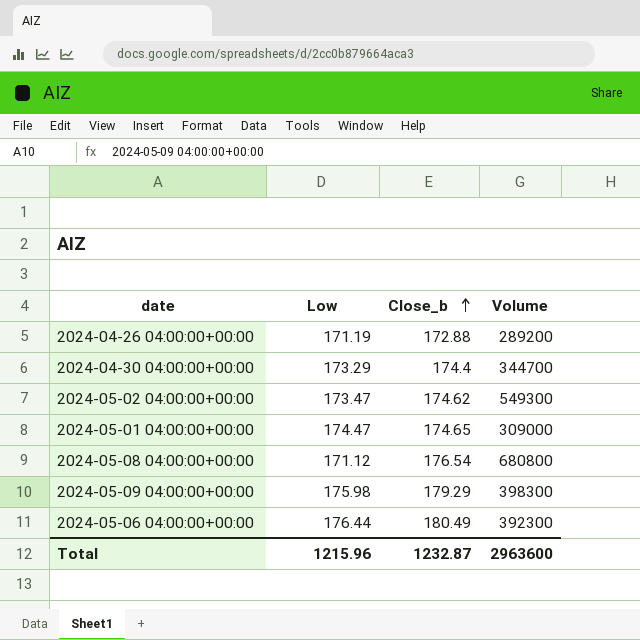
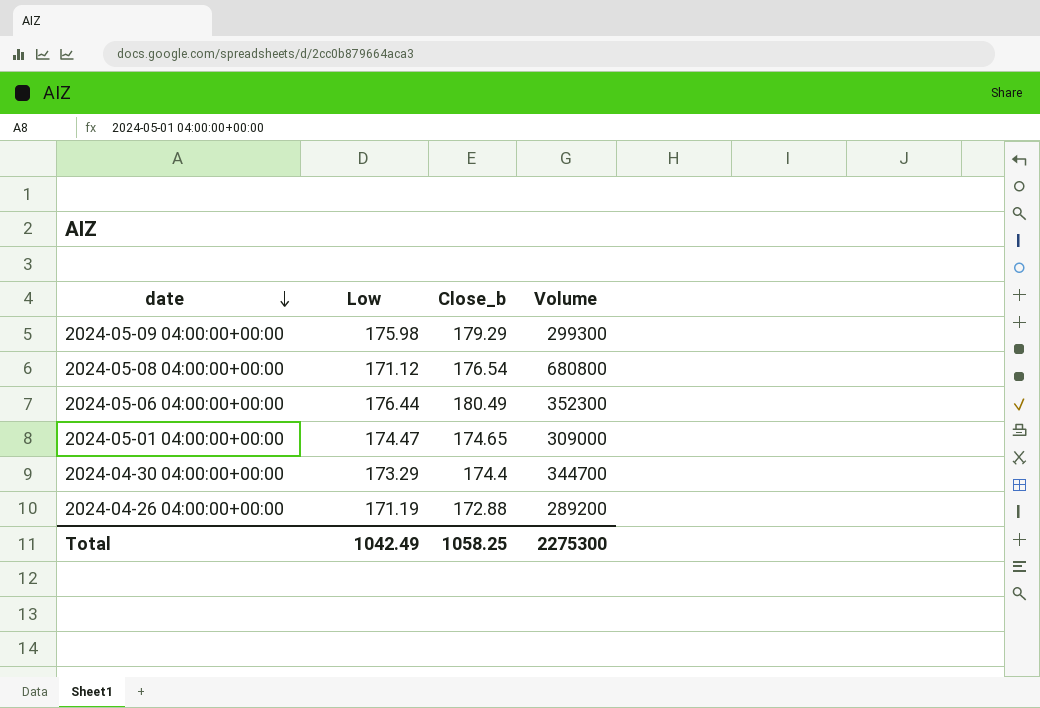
row order: Close_b ascending -> date descending
row 2024-05-02 04:00:00+00:00: 173.47 | 174.62 | 549300 -> none
2024-05-09 04:00:00+00:00 | Volume: 398300 -> 299300
2024-05-06 04:00:00+00:00 | Volume: 392300 -> 352300
Total | Low: 1215.96 -> 1042.49
Total | Close_b: 1232.87 -> 1058.25
Total | Volume: 2963600 -> 2275300

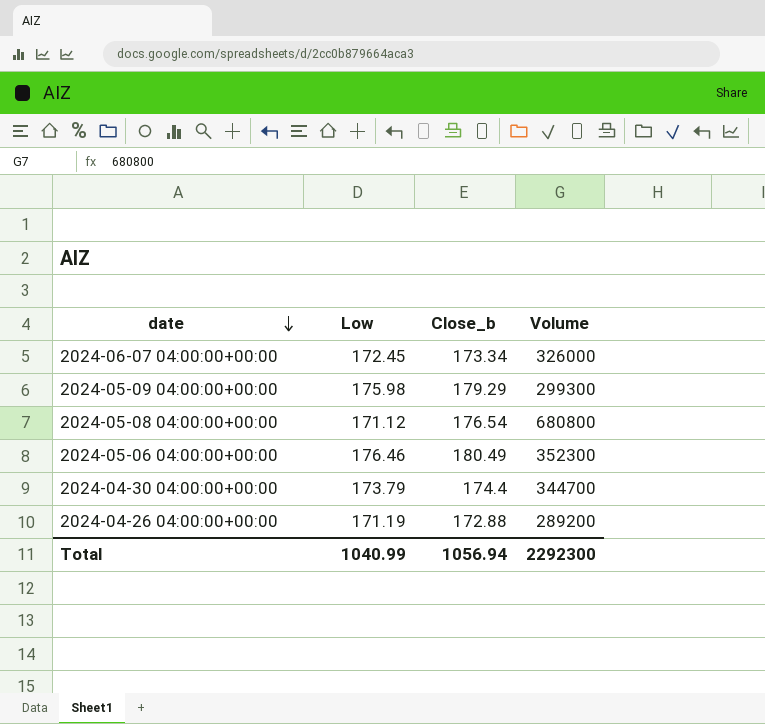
row 2024-05-01 04:00:00+00:00: 174.47 | 174.65 | 309000 -> none
row 2024-06-07 04:00:00+00:00: none -> 172.45 | 173.34 | 326000
2024-05-06 04:00:00+00:00 | Low: 176.44 -> 176.46
2024-04-30 04:00:00+00:00 | Low: 173.29 -> 173.79
Total | Low: 1042.49 -> 1040.99
Total | Close_b: 1058.25 -> 1056.94
Total | Volume: 2275300 -> 2292300

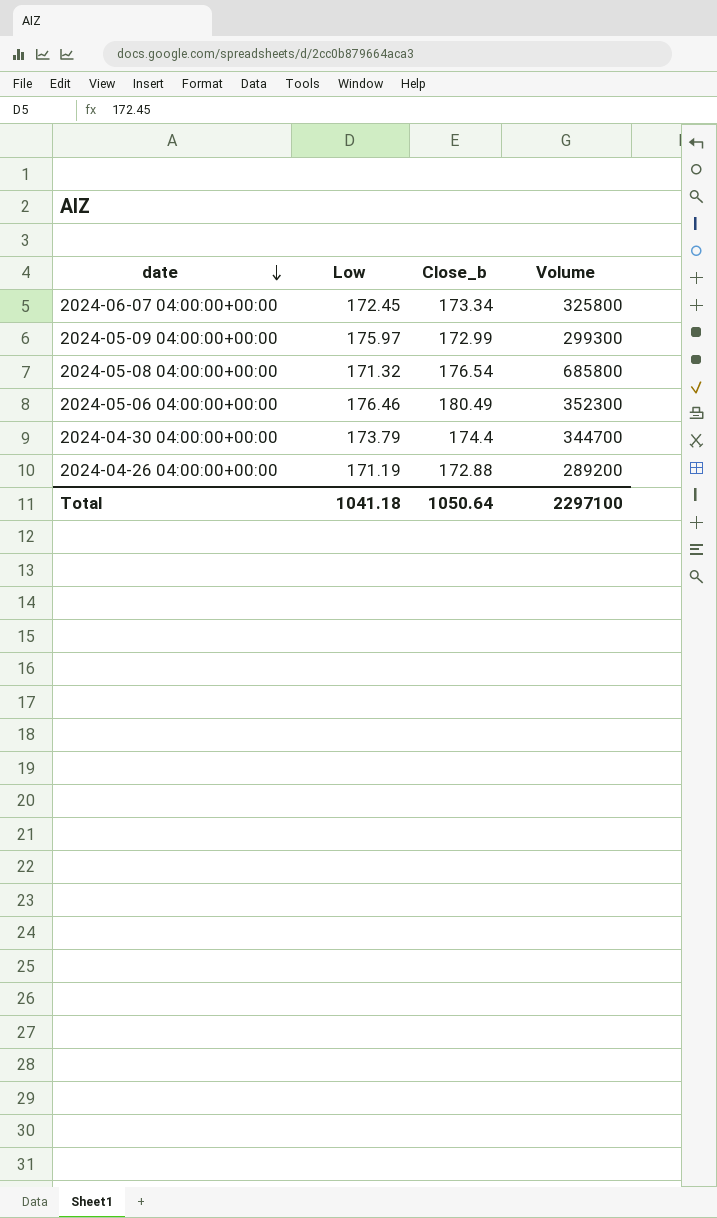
2024-06-07 04:00:00+00:00 | Volume: 326000 -> 325800
2024-05-09 04:00:00+00:00 | Low: 175.98 -> 175.97
2024-05-09 04:00:00+00:00 | Close_b: 179.29 -> 172.99
2024-05-08 04:00:00+00:00 | Low: 171.12 -> 171.32
2024-05-08 04:00:00+00:00 | Volume: 680800 -> 685800
Total | Low: 1040.99 -> 1041.18
Total | Close_b: 1056.94 -> 1050.64
Total | Volume: 2292300 -> 2297100

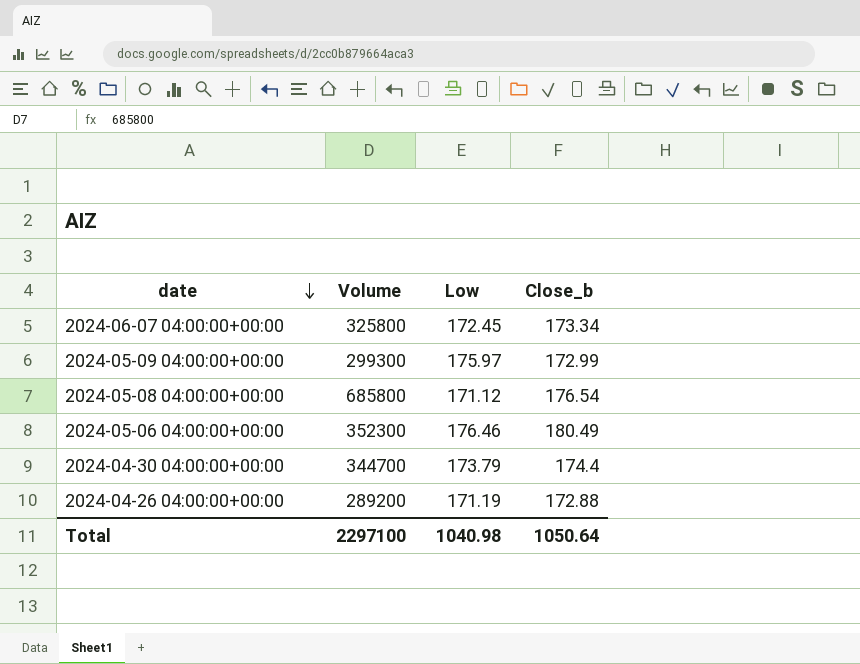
column Volume | position: 4 -> 2
2024-05-08 04:00:00+00:00 | Low: 171.32 -> 171.12
Total | Low: 1041.18 -> 1040.98

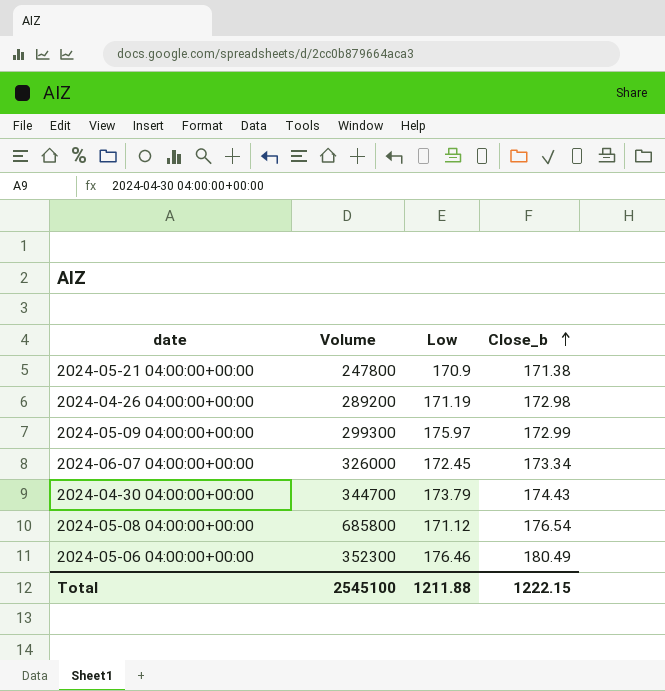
row order: date descending -> Close_b ascending
row 2024-05-21 04:00:00+00:00: none -> 247800 | 170.9 | 171.38
2024-04-26 04:00:00+00:00 | Close_b: 172.88 -> 172.98
2024-06-07 04:00:00+00:00 | Volume: 325800 -> 326000
2024-04-30 04:00:00+00:00 | Close_b: 174.4 -> 174.43
Total | Volume: 2297100 -> 2545100
Total | Low: 1040.98 -> 1211.88
Total | Close_b: 1050.64 -> 1222.15

